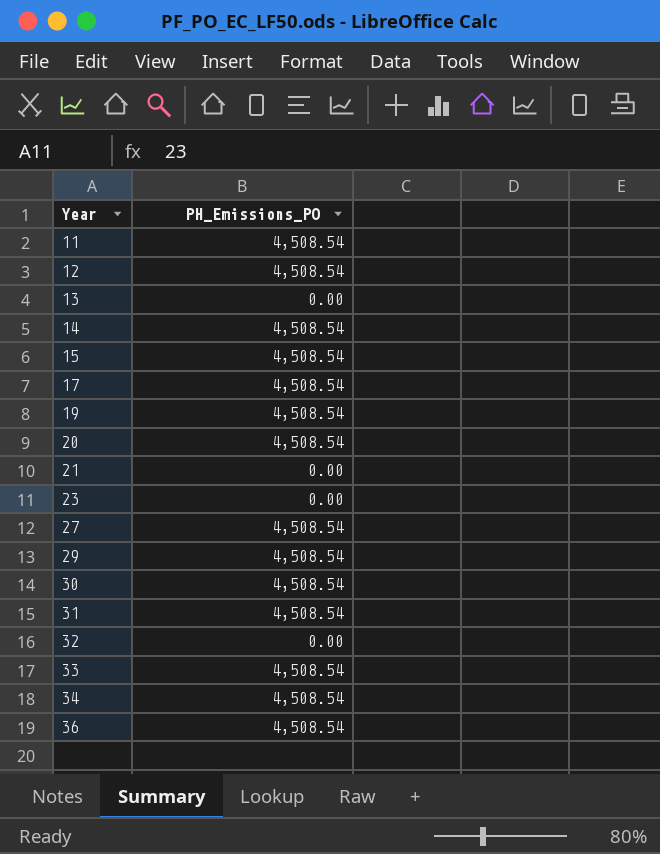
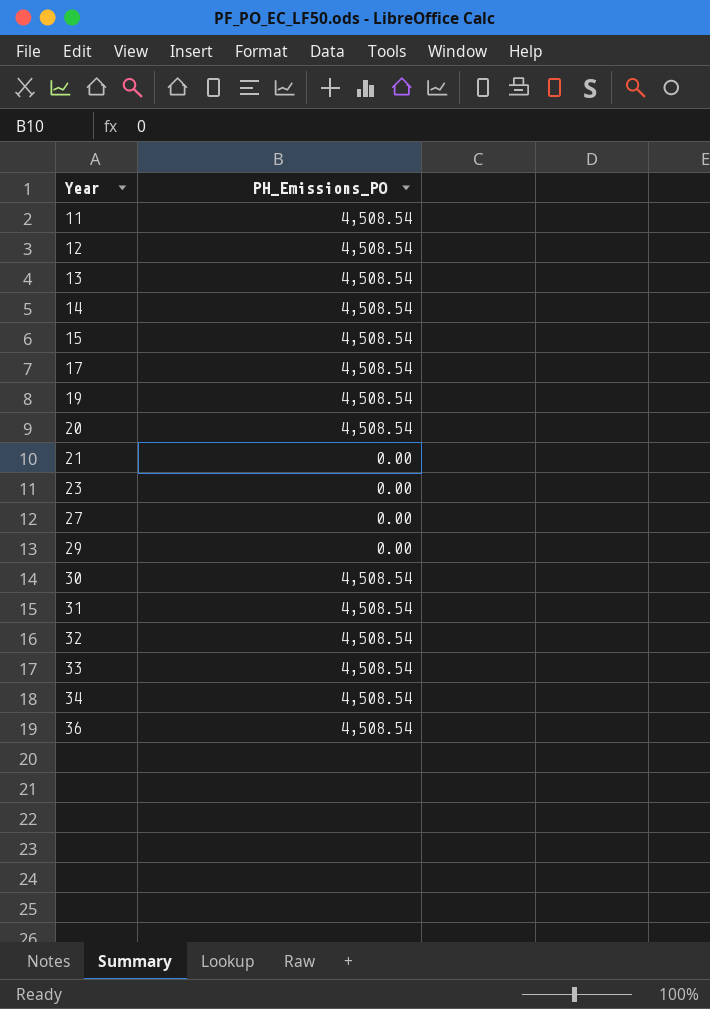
13 | PH_Emissions_PO: 0.00 -> 4,508.54
27 | PH_Emissions_PO: 4,508.54 -> 0.00
29 | PH_Emissions_PO: 4,508.54 -> 0.00
32 | PH_Emissions_PO: 0.00 -> 4,508.54

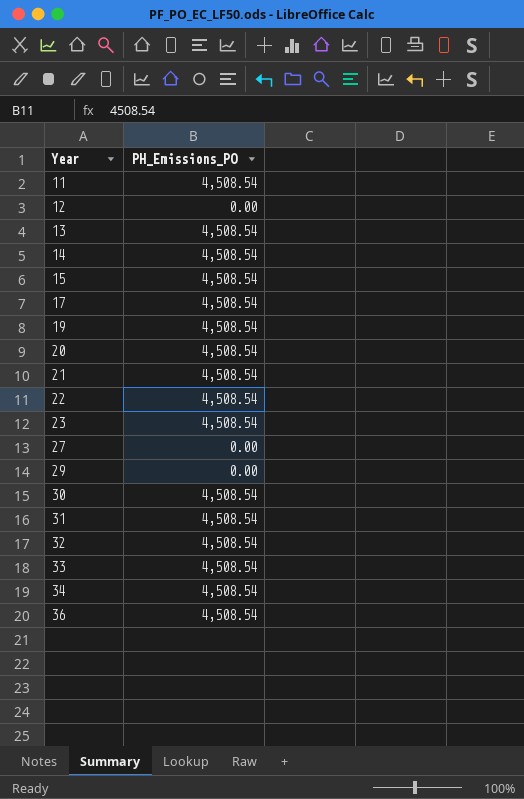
12 | PH_Emissions_PO: 4,508.54 -> 0.00
21 | PH_Emissions_PO: 0.00 -> 4,508.54
row 22: none -> 4,508.54
23 | PH_Emissions_PO: 0.00 -> 4,508.54

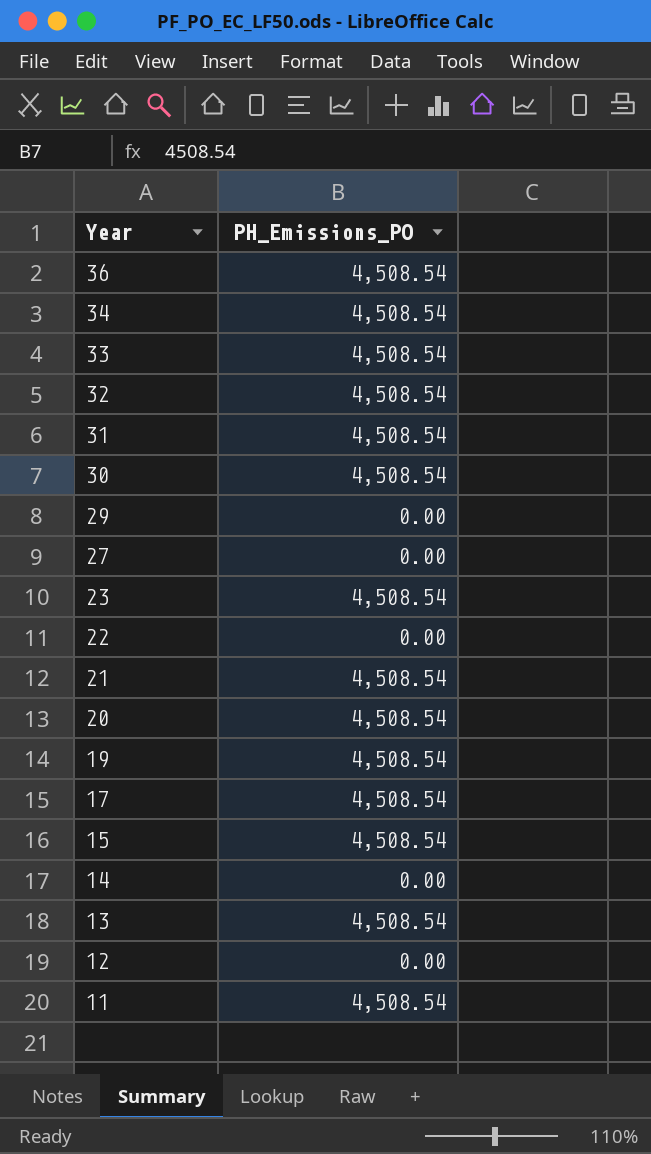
row order: Year ascending -> Year descending
22 | PH_Emissions_PO: 4,508.54 -> 0.00
14 | PH_Emissions_PO: 4,508.54 -> 0.00

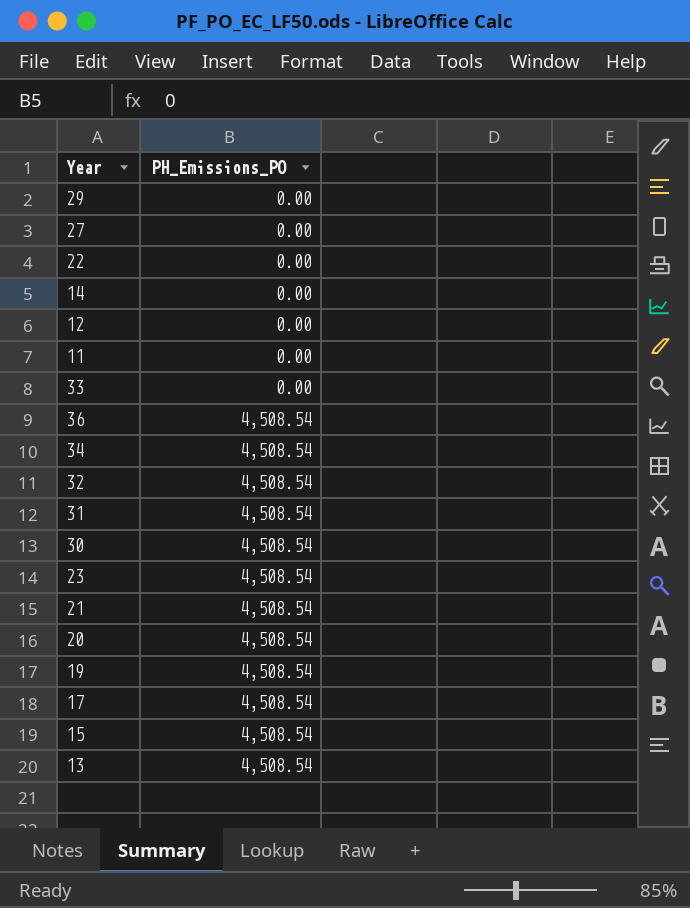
row order: Year descending -> PH_Emissions_PO ascending
11 | PH_Emissions_PO: 4,508.54 -> 0.00
33 | PH_Emissions_PO: 4,508.54 -> 0.00

